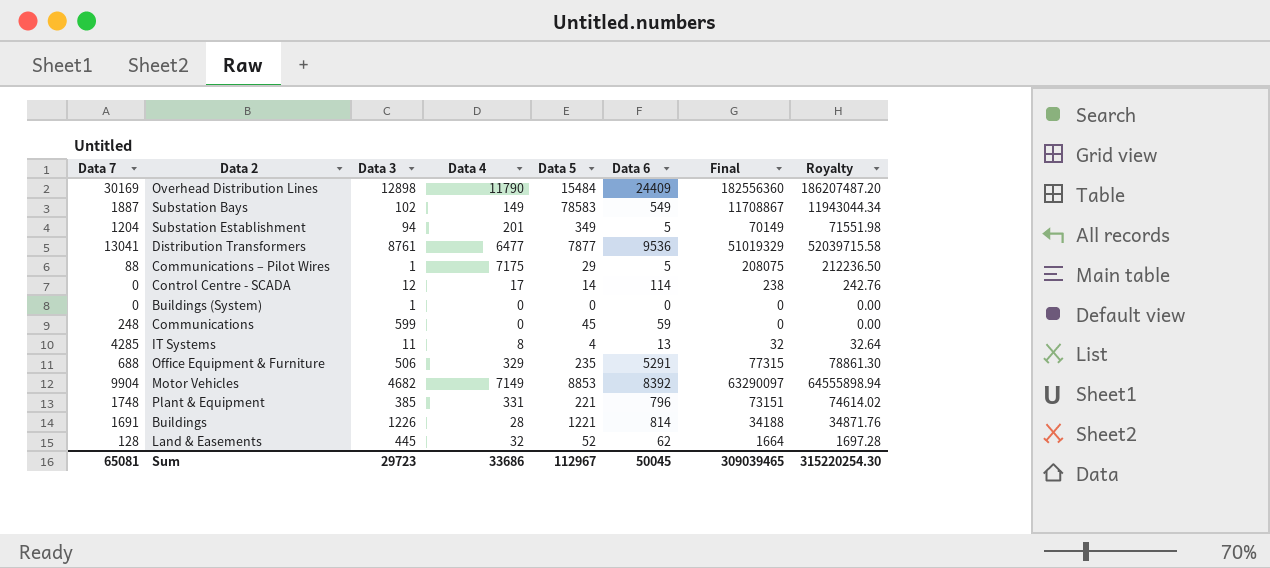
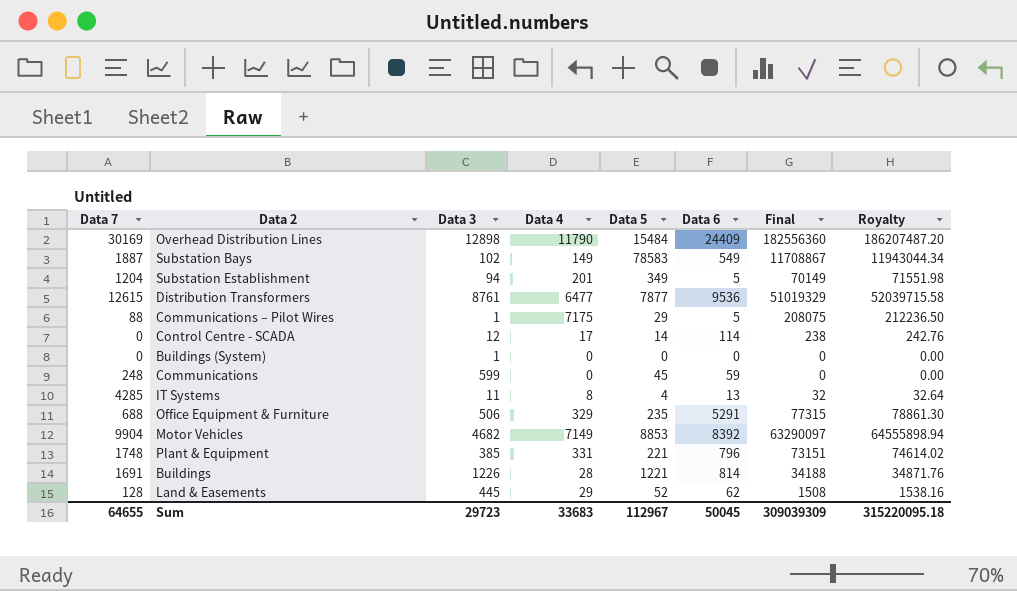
Distribution Transformers | Data 7: 13041 -> 12615
Land & Easements | Data 4: 32 -> 29
Land & Easements | Final: 1664 -> 1508
Land & Easements | Royalty: 1697.28 -> 1538.16
Sum | Data 7: 65081 -> 64655
Sum | Data 4: 33686 -> 33683
Sum | Final: 309039465 -> 309039309
Sum | Royalty: 315220254.30 -> 315220095.18

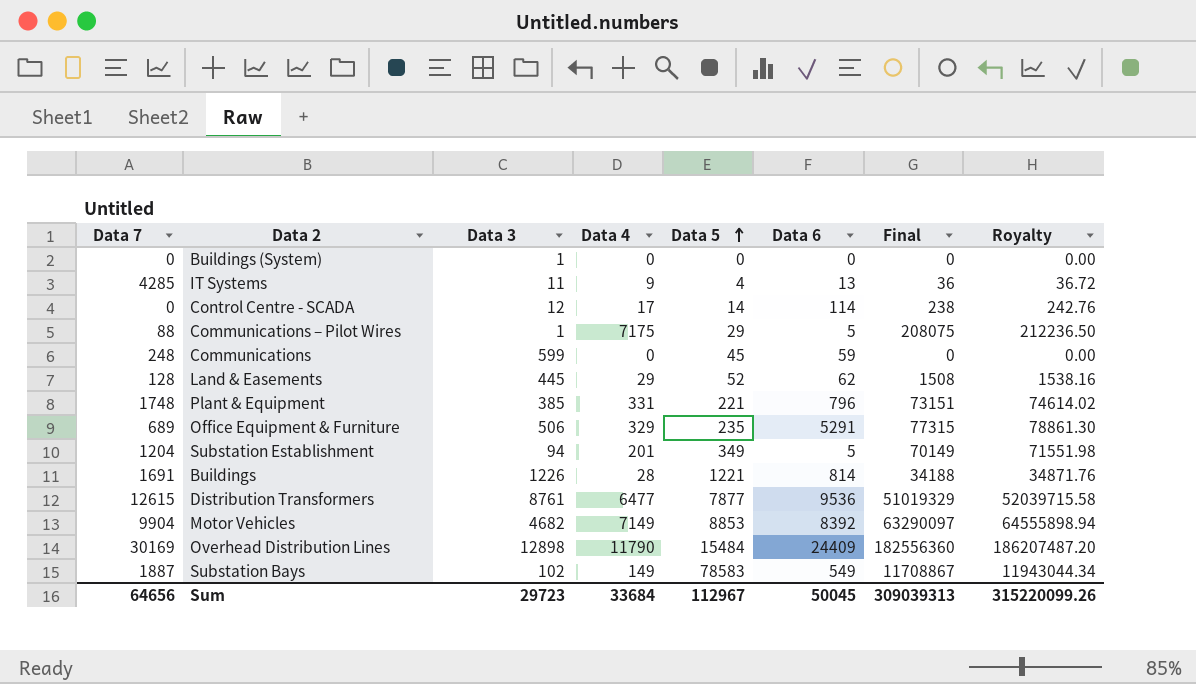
row order: none -> Data 5 ascending
IT Systems | Data 4: 8 -> 9
IT Systems | Final: 32 -> 36
IT Systems | Royalty: 32.64 -> 36.72
Office Equipment & Furniture | Data 7: 688 -> 689
Sum | Data 7: 64655 -> 64656
Sum | Data 4: 33683 -> 33684
Sum | Final: 309039309 -> 309039313
Sum | Royalty: 315220095.18 -> 315220099.26

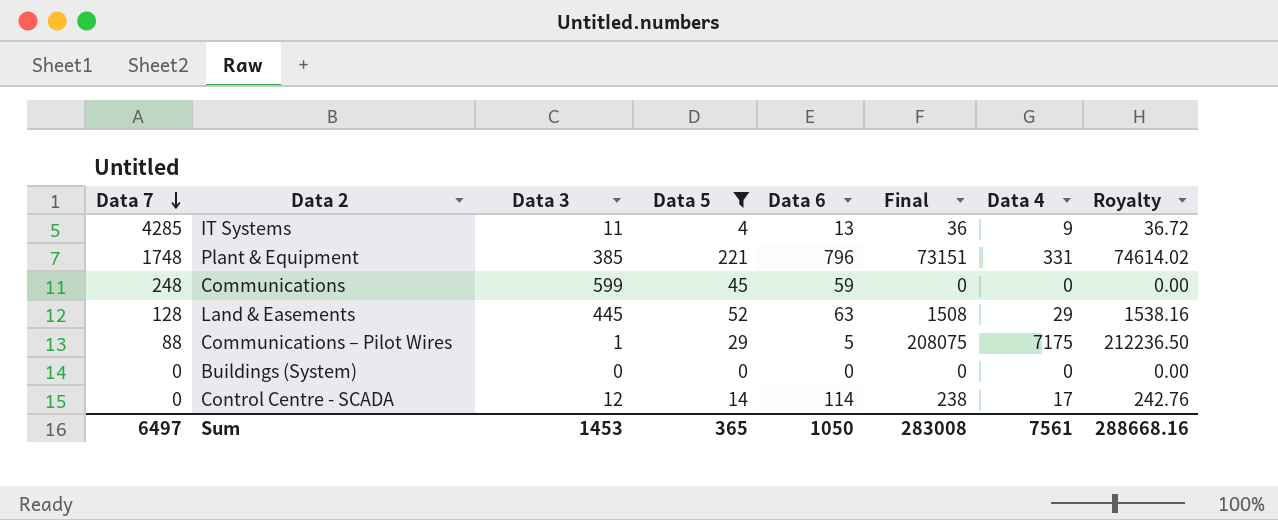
filter: none -> Data 5 <= 221
row order: Data 5 ascending -> Data 7 descending
column Data 4 | position: 4 -> 7
Land & Easements | Data 6: 62 -> 63
Buildings (System) | Data 3: 1 -> 0
Sum | Data 7: 64656 -> 6497
Sum | Data 3: 29723 -> 1453
Sum | Data 5: 112967 -> 365
Sum | Data 6: 50045 -> 1050
Sum | Final: 309039313 -> 283008
Sum | Data 4: 33684 -> 7561
Sum | Royalty: 315220099.26 -> 288668.16

